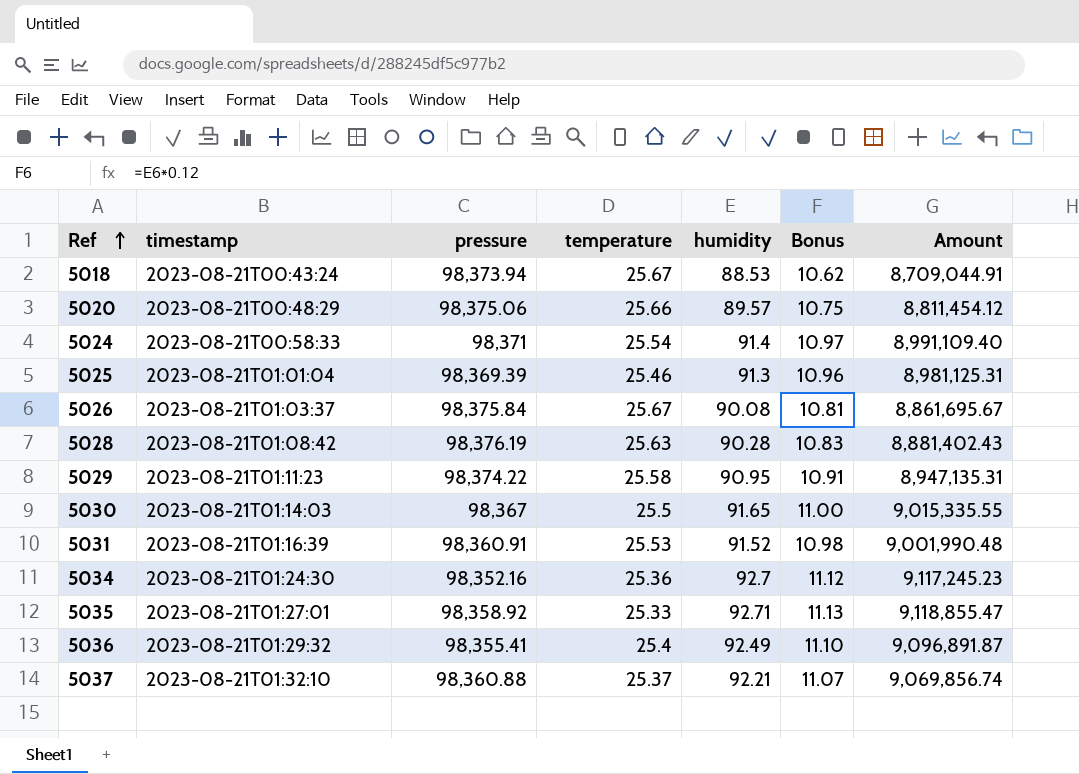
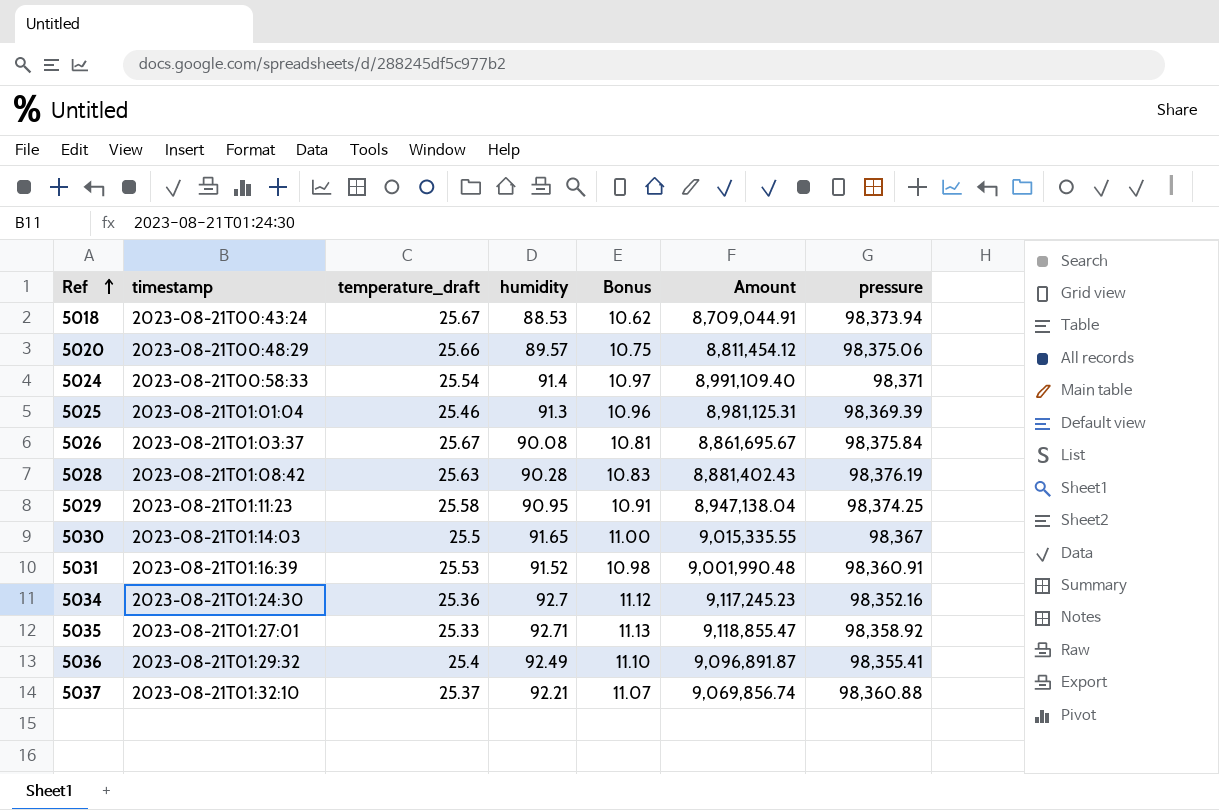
column name: temperature -> temperature_draft
column pressure | position: 3 -> 7
5029 | Amount: 8,947,135.31 -> 8,947,138.04
5029 | pressure: 98,374.22 -> 98,374.25

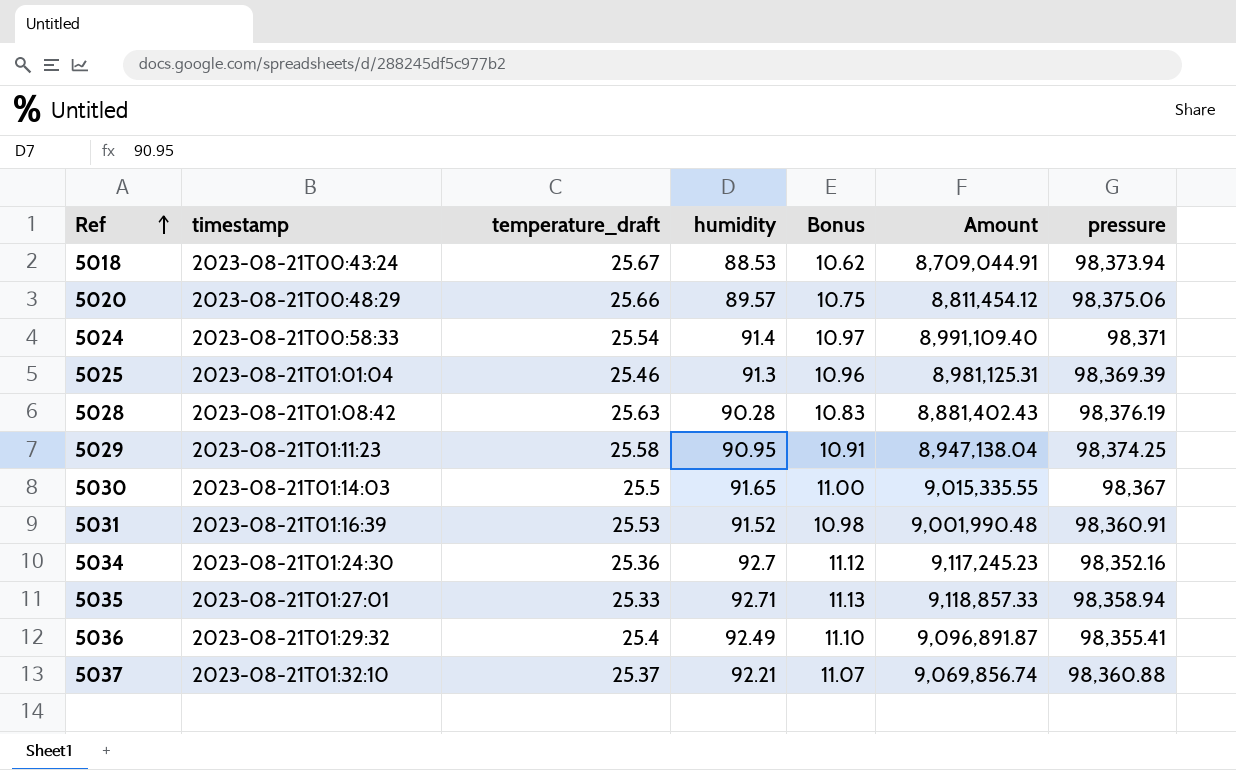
row 5026: 2023-08-21T01:03:37 | 25.67 | 90.08 | 10.81 | 8,861,695.67 | 98,375.84 -> none
5035 | Amount: 9,118,855.47 -> 9,118,857.33
5035 | pressure: 98,358.92 -> 98,358.94

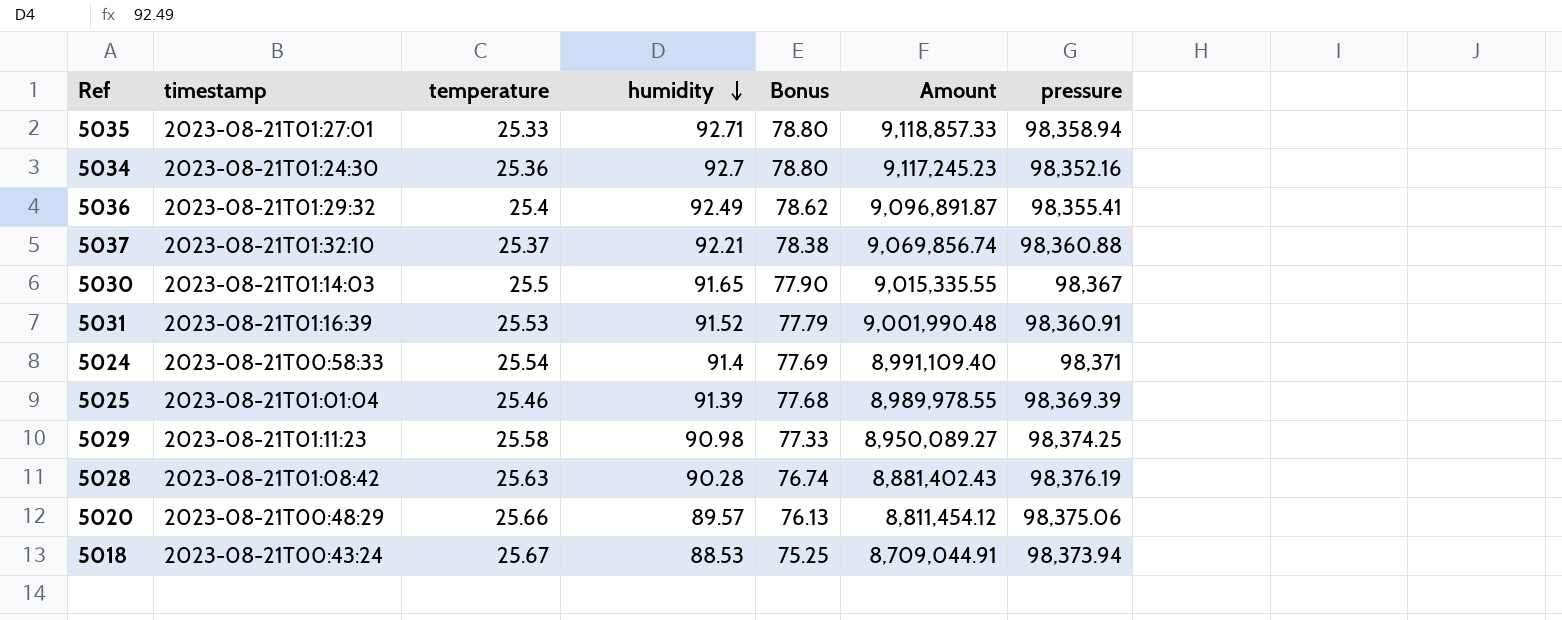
row order: Ref ascending -> humidity descending
column name: temperature_draft -> temperature
column Bonus | formula: [humidity] * 0.12 -> [humidity] * 0.85
5025 | humidity: 91.3 -> 91.39
5025 | Amount: 8,981,125.31 -> 8,989,978.55
5029 | humidity: 90.95 -> 90.98
5029 | Amount: 8,947,138.04 -> 8,950,089.27

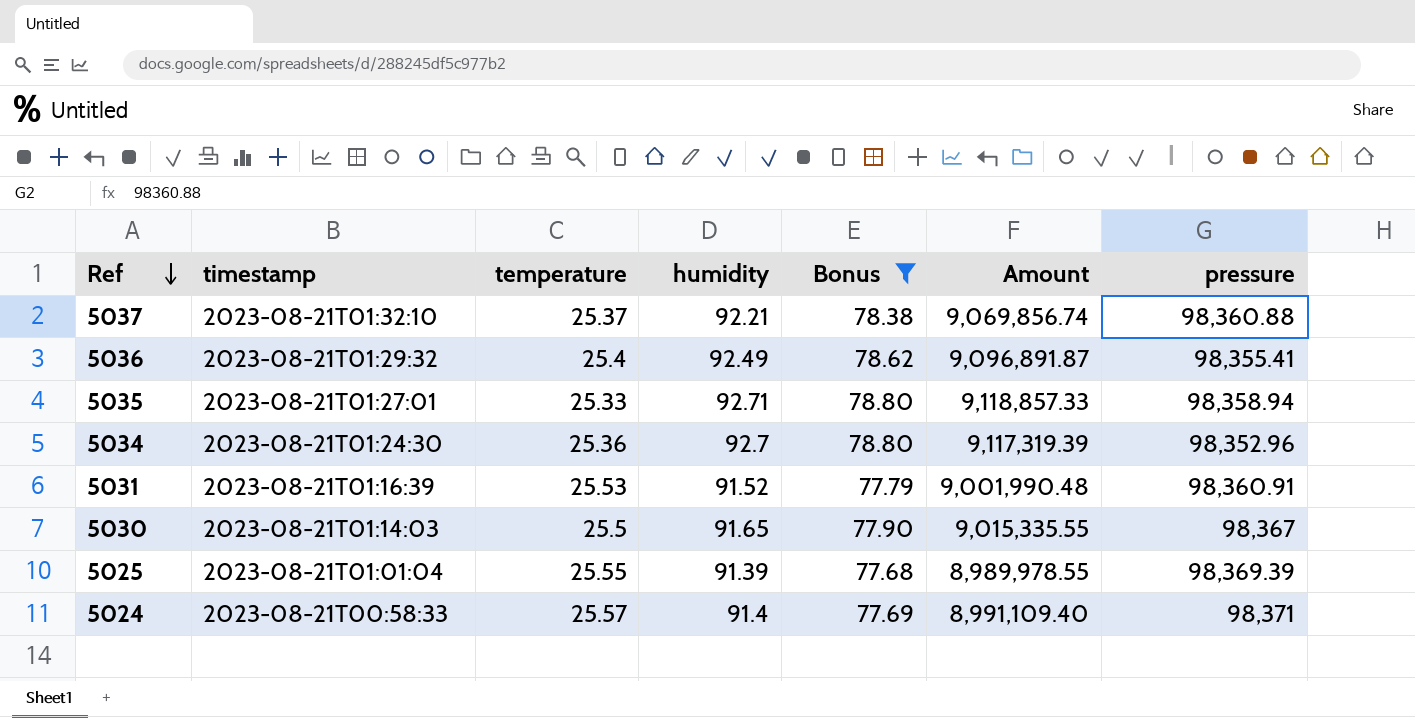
filter: none -> Bonus >= 77.68
row order: humidity descending -> Ref descending
5034 | Amount: 9,117,245.23 -> 9,117,319.39
5034 | pressure: 98,352.16 -> 98,352.96
5025 | temperature: 25.46 -> 25.55
5024 | temperature: 25.54 -> 25.57

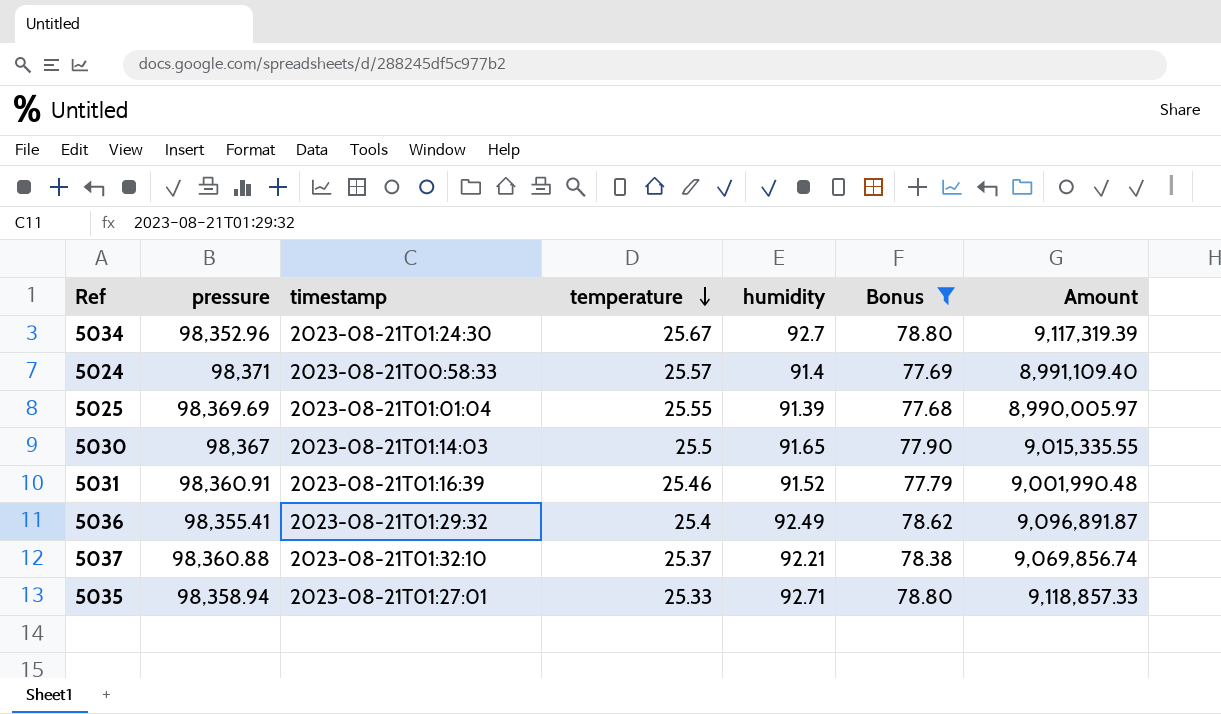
row order: Ref descending -> temperature descending
column pressure | position: 7 -> 2
5034 | temperature: 25.36 -> 25.67
5025 | pressure: 98,369.39 -> 98,369.69
5025 | Amount: 8,989,978.55 -> 8,990,005.97
5031 | temperature: 25.53 -> 25.46

